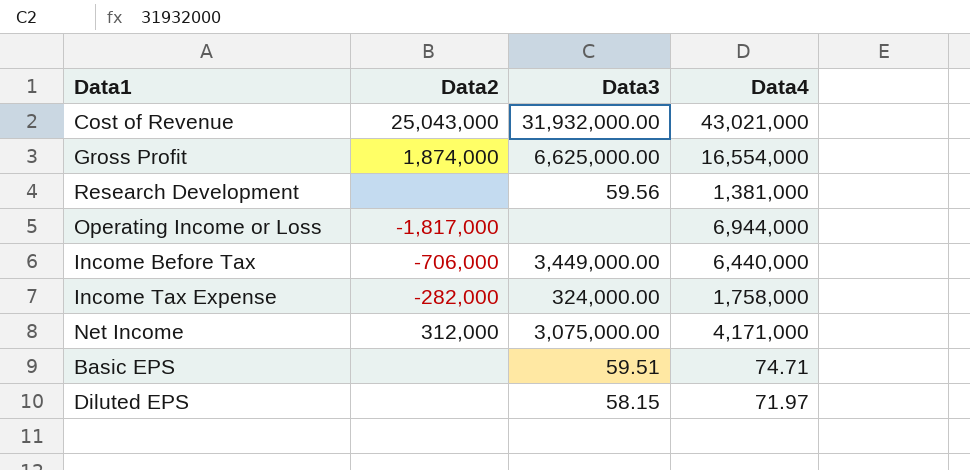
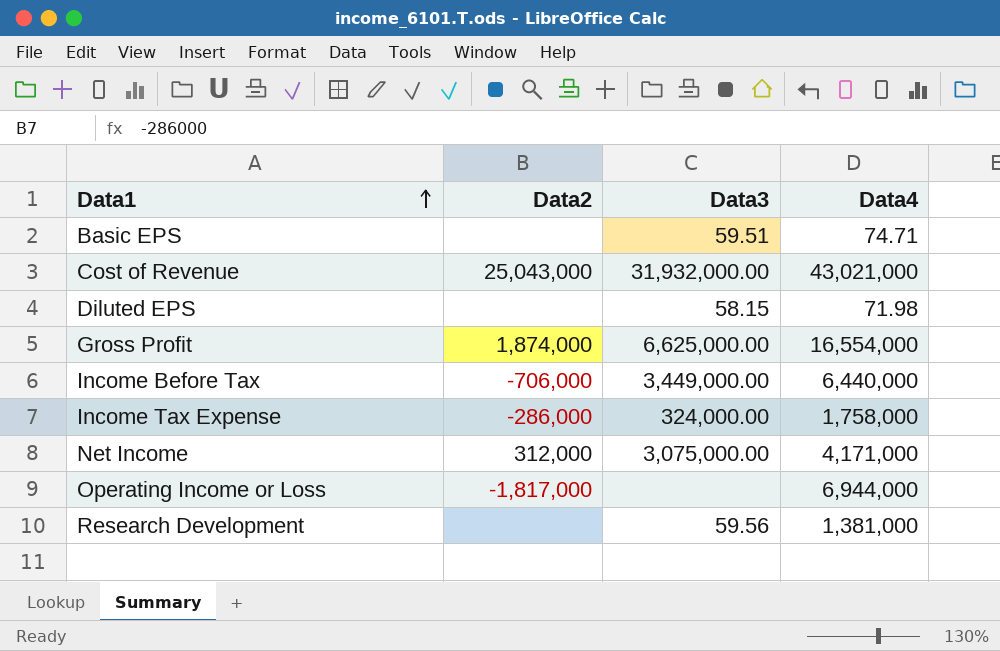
row order: none -> Data1 ascending
Diluted EPS | Data4: 71.97 -> 71.98
Income Tax Expense | Data2: -282,000 -> -286,000

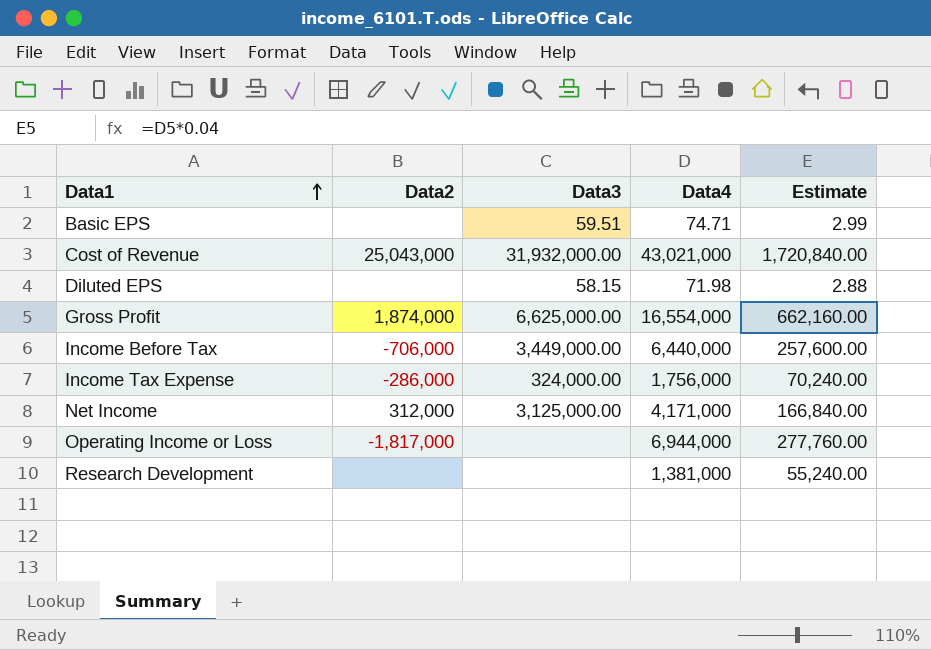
column Estimate | formula: none -> [Data4] * 0.04
Income Tax Expense | Data4: 1,758,000 -> 1,756,000
Net Income | Data3: 3,075,000.00 -> 3,125,000.00
Research Development | Data3: 59.56 -> none

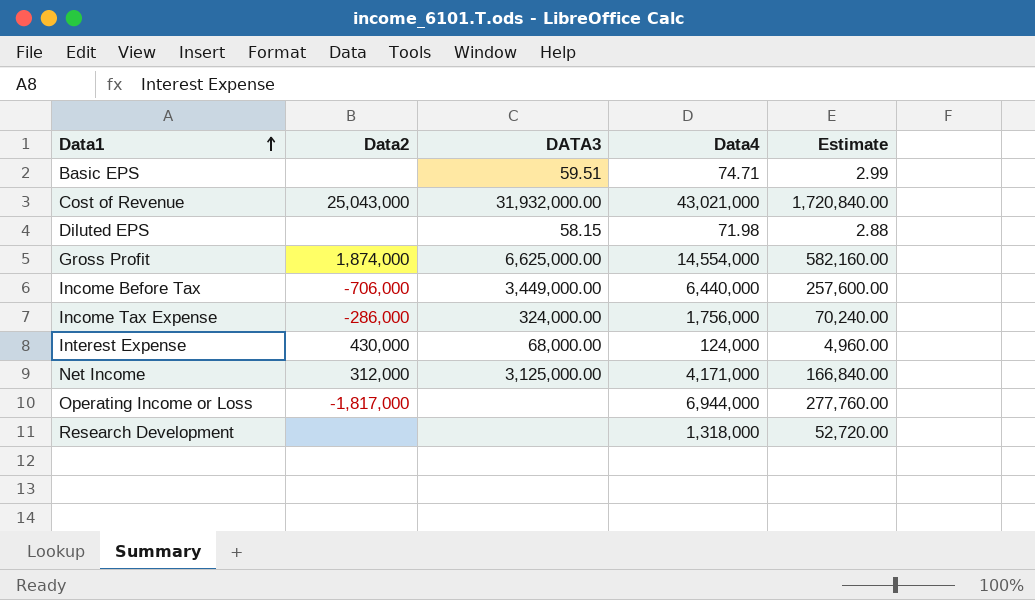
column name: Data3 -> DATA3
Gross Profit | Data4: 16,554,000 -> 14,554,000
Gross Profit | Estimate: 662,160.00 -> 582,160.00
row Interest Expense: none -> 430,000 | 68,000.00 | 124,000 | 4,960.00
Research Development | Data4: 1,381,000 -> 1,318,000
Research Development | Estimate: 55,240.00 -> 52,720.00

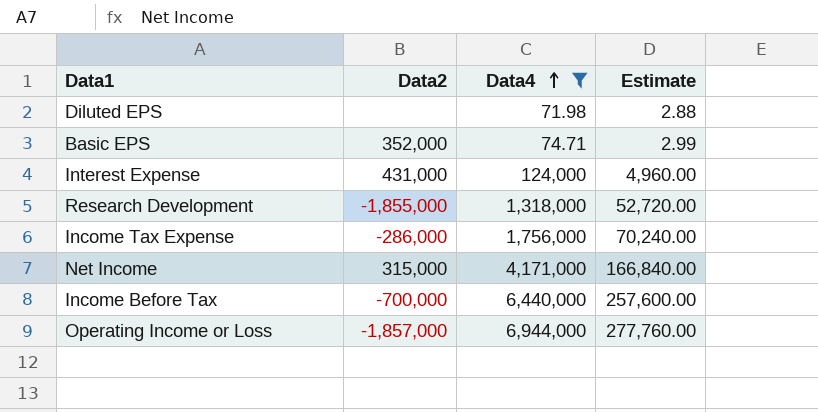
filter: none -> Data4 <= 6,944,000
row order: Data1 ascending -> Data4 ascending
column DATA3 | position: 3 -> none
Basic EPS | Data2: none -> 352,000
Interest Expense | Data2: 430,000 -> 431,000
Research Development | Data2: none -> -1,855,000
Net Income | Data2: 312,000 -> 315,000
Income Before Tax | Data2: -706,000 -> -700,000
Operating Income or Loss | Data2: -1,817,000 -> -1,857,000

